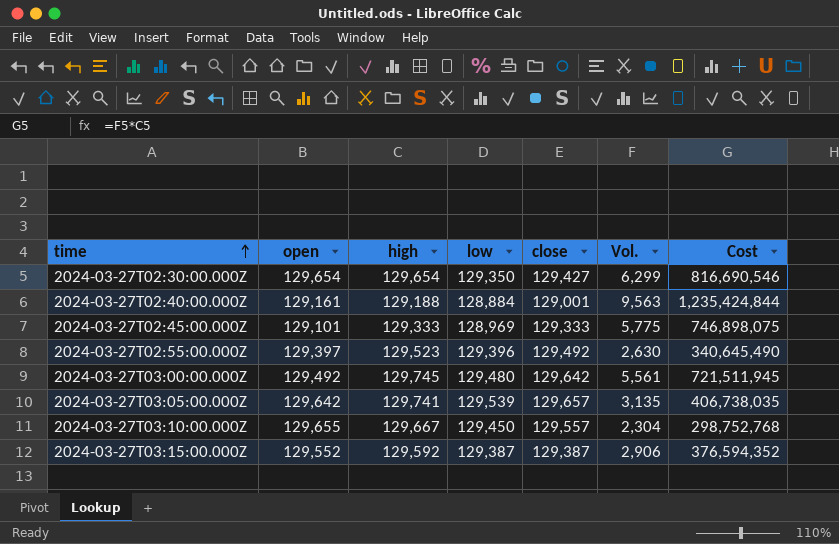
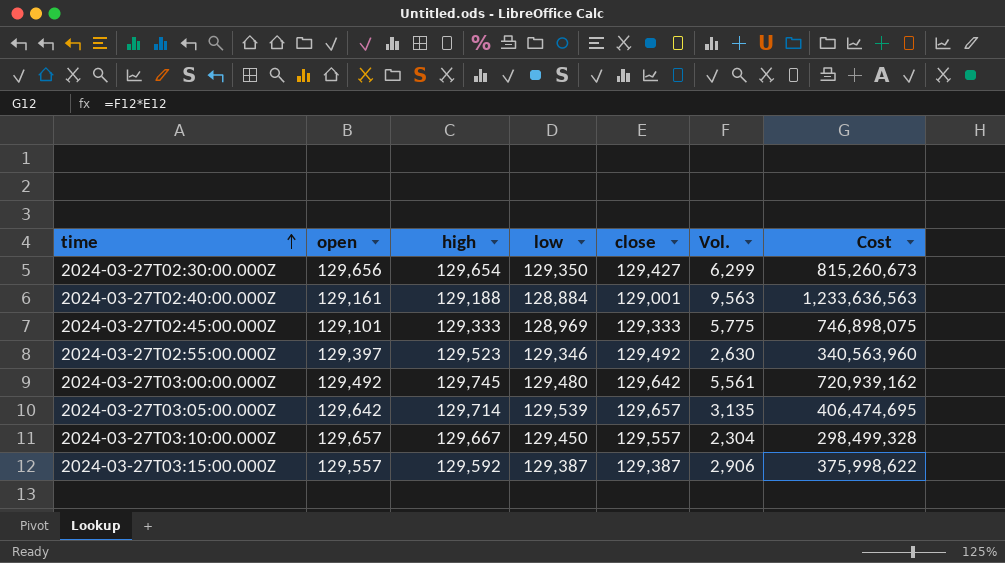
column Cost | formula: [high] * [Vol.] -> [close] * [Vol.]
2024-03-27T02:30:00.000Z | open: 129,654 -> 129,656
2024-03-27T02:55:00.000Z | low: 129,396 -> 129,346
2024-03-27T03:05:00.000Z | high: 129,741 -> 129,714
2024-03-27T03:10:00.000Z | open: 129,655 -> 129,657
2024-03-27T03:15:00.000Z | open: 129,552 -> 129,557

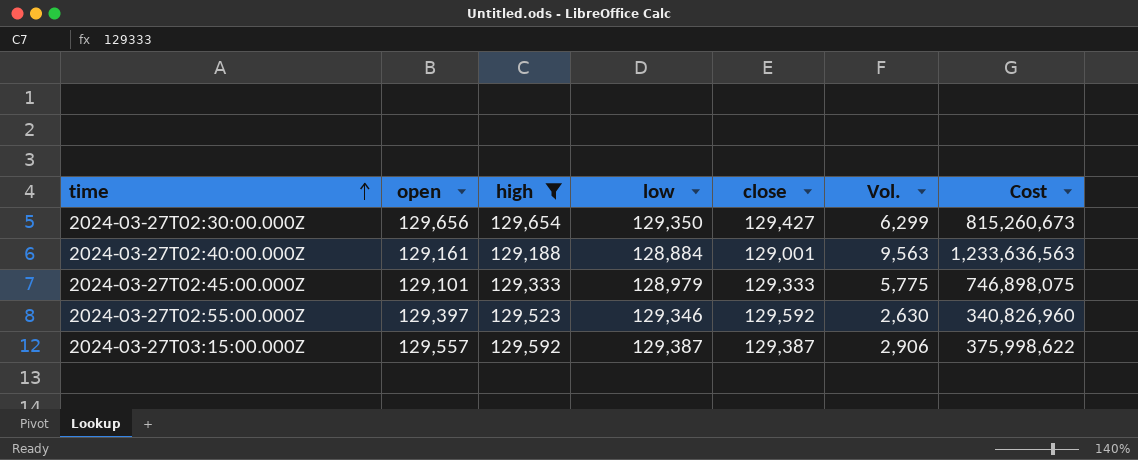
filter: none -> high <= 129,654
2024-03-27T02:45:00.000Z | low: 128,969 -> 128,979
2024-03-27T02:55:00.000Z | close: 129,492 -> 129,592
2024-03-27T02:55:00.000Z | Cost: 340,563,960 -> 340,826,960

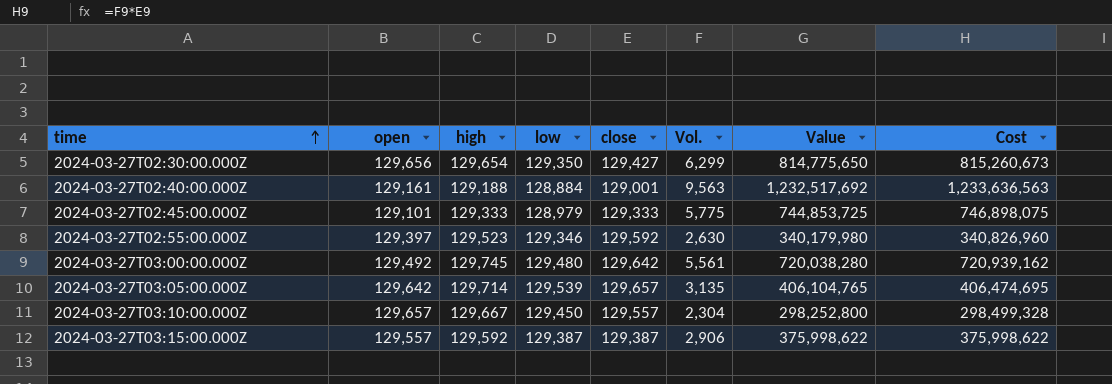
filter: high <= 129,654 -> none
column Value | formula: none -> [low] * [Vol.]

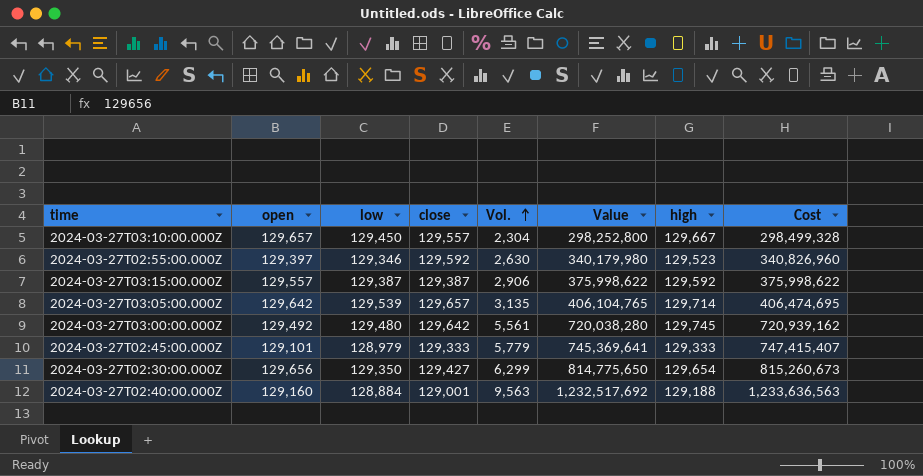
row order: time ascending -> Vol. ascending
column high | position: 3 -> 7
2024-03-27T02:45:00.000Z | Vol.: 5,775 -> 5,779
2024-03-27T02:45:00.000Z | Value: 744,853,725 -> 745,369,641
2024-03-27T02:45:00.000Z | Cost: 746,898,075 -> 747,415,407
2024-03-27T02:40:00.000Z | open: 129,161 -> 129,160

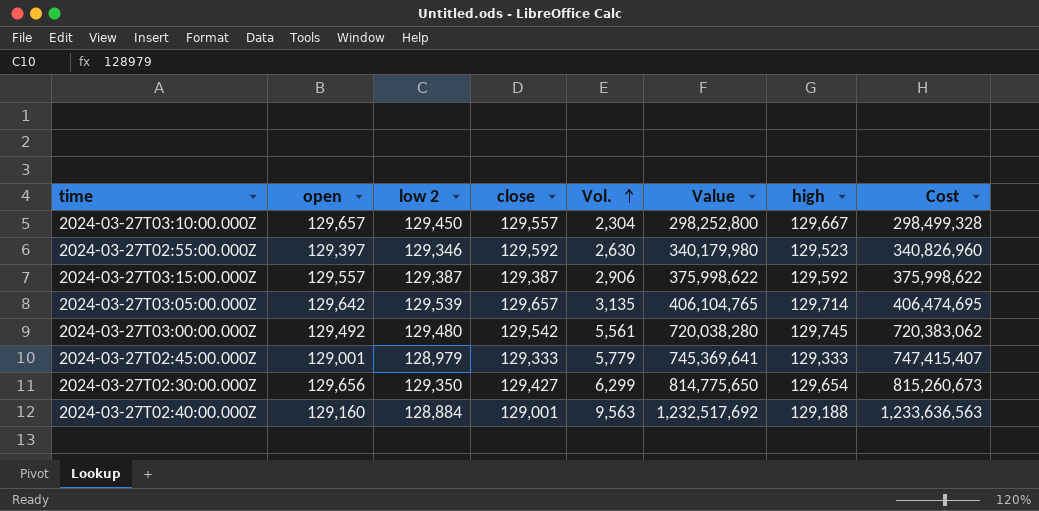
column name: low -> low 2
2024-03-27T03:00:00.000Z | close: 129,642 -> 129,542
2024-03-27T03:00:00.000Z | Cost: 720,939,162 -> 720,383,062
2024-03-27T02:45:00.000Z | open: 129,101 -> 129,001

